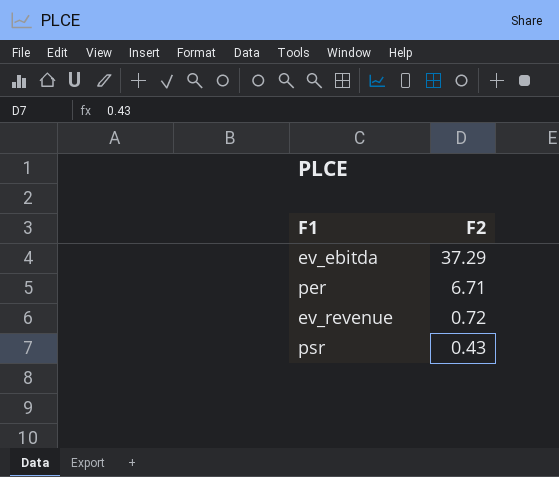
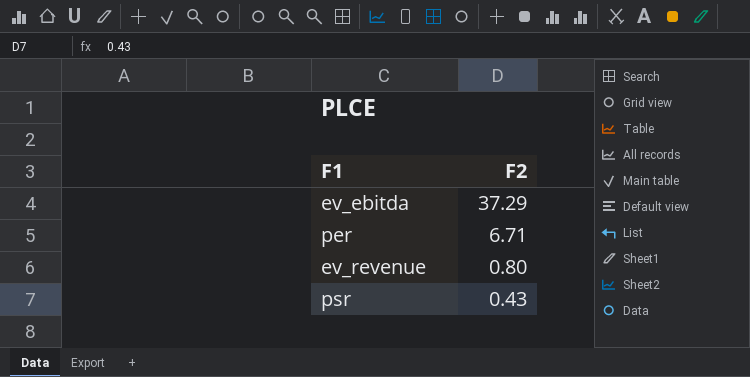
ev_revenue | F2: 0.72 -> 0.80

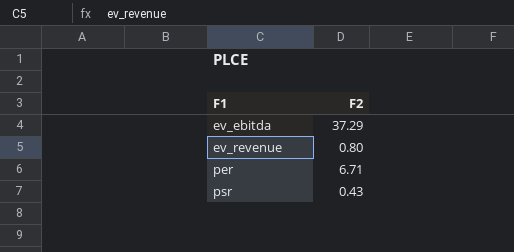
row order: F2 descending -> F1 ascending

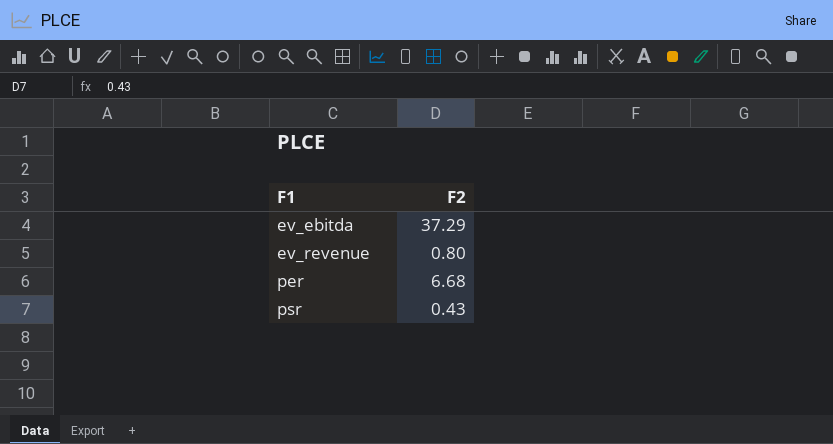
per | F2: 6.71 -> 6.68

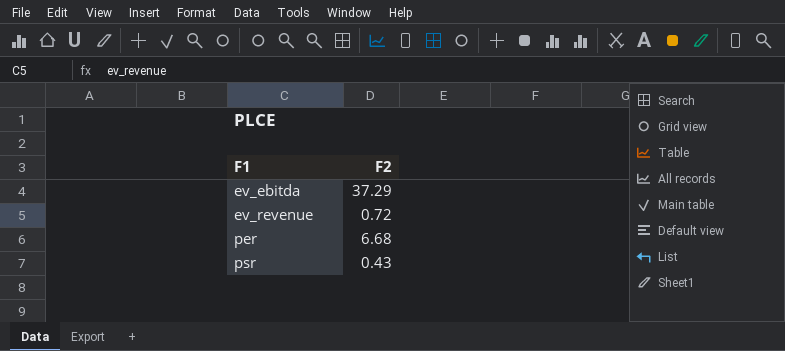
ev_revenue | F2: 0.80 -> 0.72

